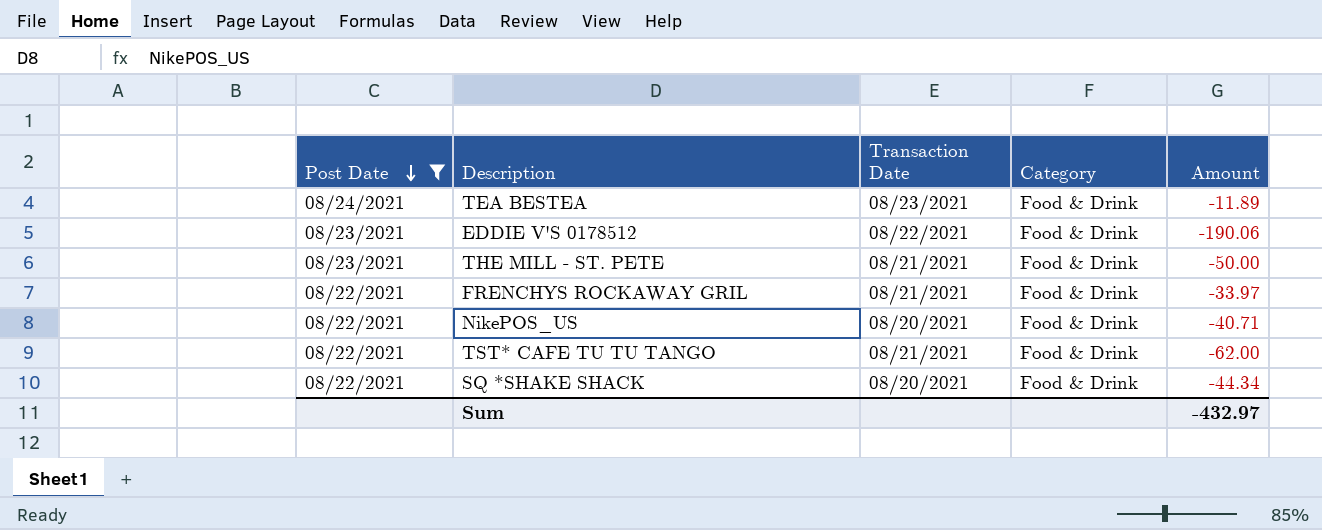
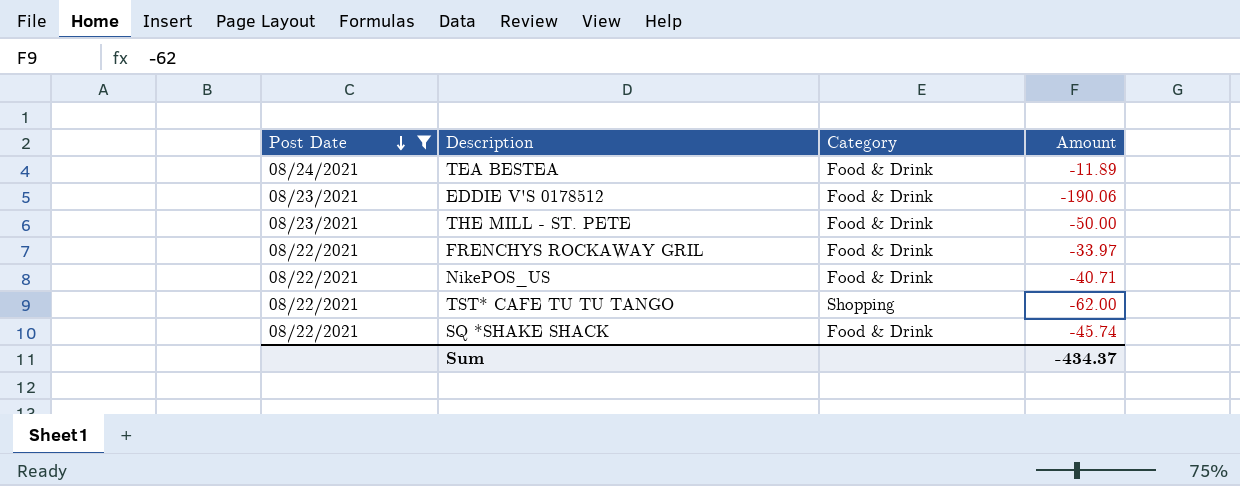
column Transaction Date | position: 3 -> none
TST* CAFE TU TU TANGO | Category: Food & Drink -> Shopping
SQ *SHAKE SHACK | Amount: -44.34 -> -45.74
Sum | Amount: -432.97 -> -434.37

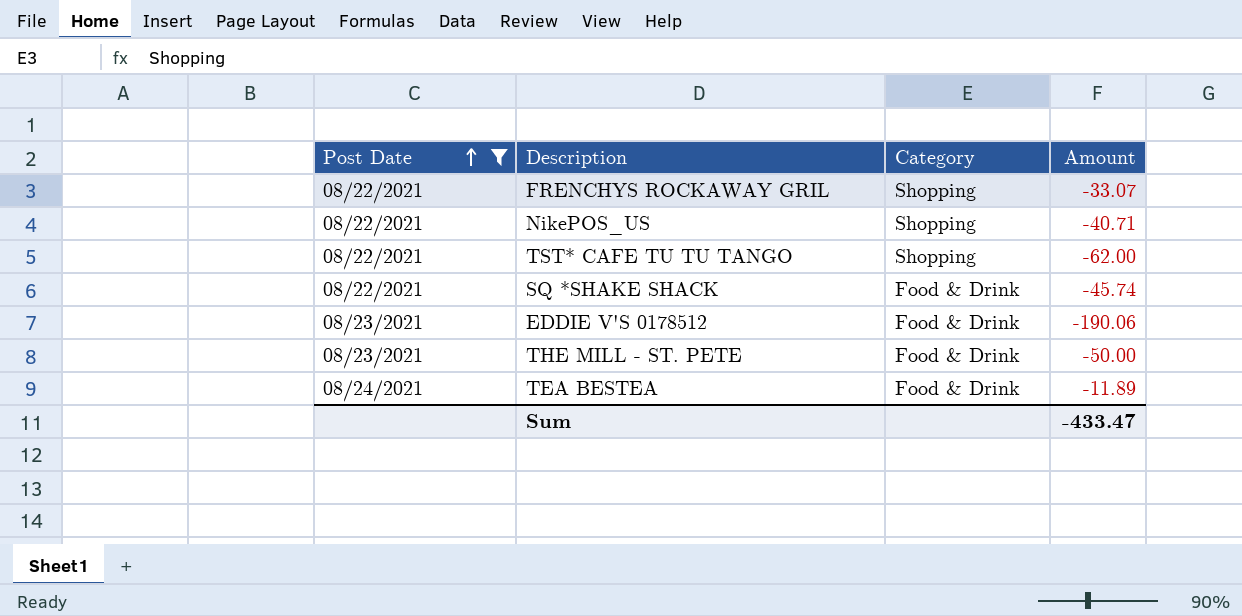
row order: Post Date descending -> Post Date ascending
FRENCHYS ROCKAWAY GRIL | Category: Food & Drink -> Shopping
FRENCHYS ROCKAWAY GRIL | Amount: -33.97 -> -33.07
NikePOS_US | Category: Food & Drink -> Shopping
Sum | Amount: -434.37 -> -433.47

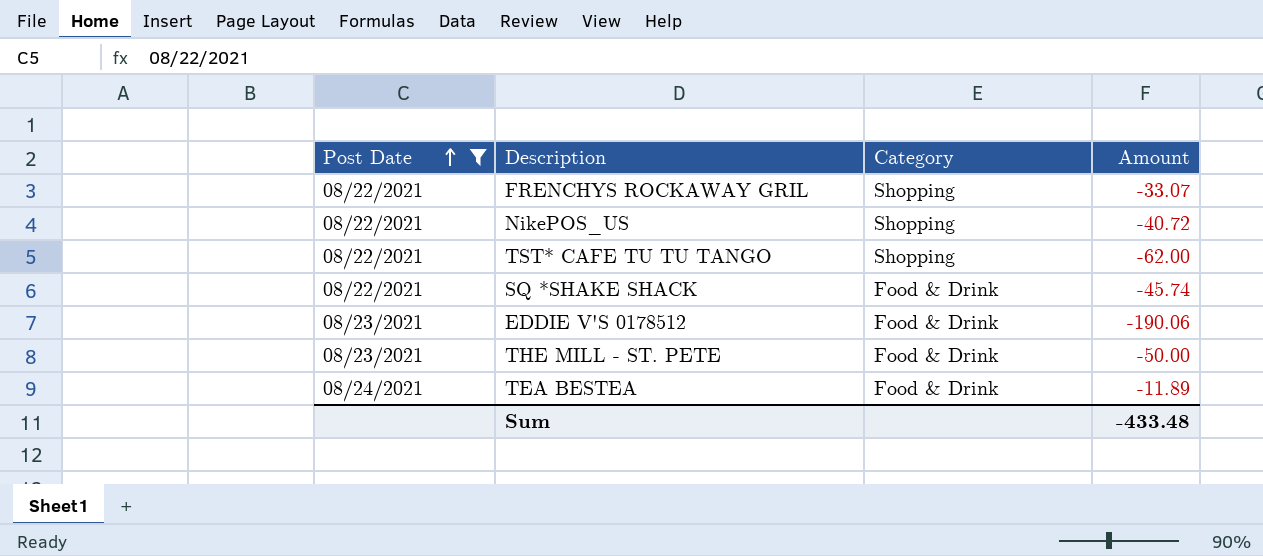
NikePOS_US | Amount: -40.71 -> -40.72
Sum | Amount: -433.47 -> -433.48

